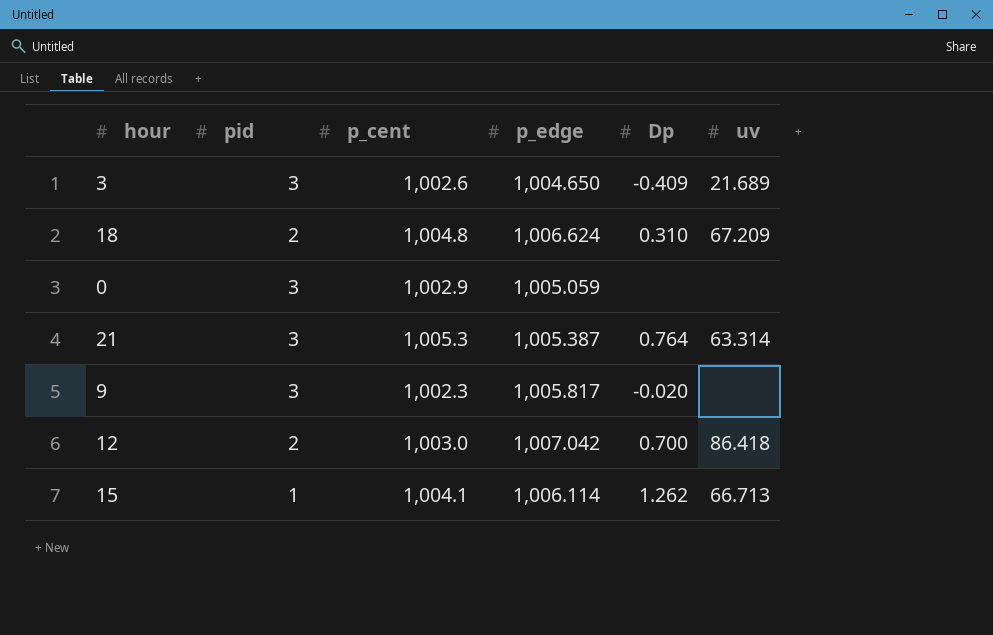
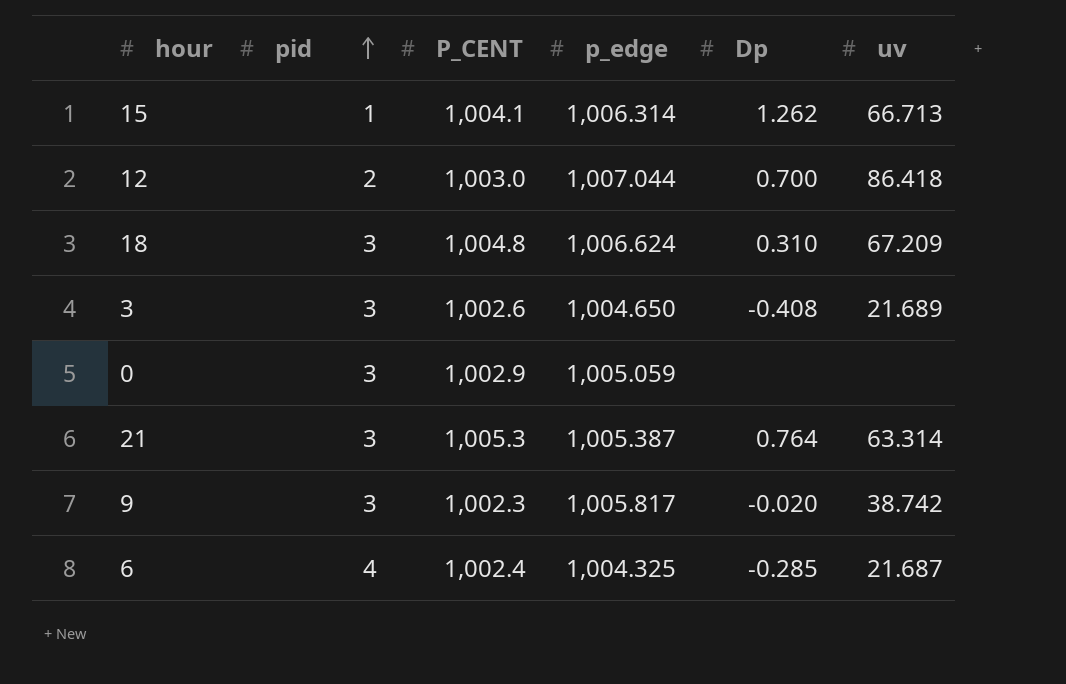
row order: none -> pid ascending
column name: p_cent -> P_CENT
15 | p_edge: 1,006.114 -> 1,006.314
12 | p_edge: 1,007.042 -> 1,007.044
18 | pid: 2 -> 3
3 | Dp: -0.409 -> -0.408
9 | uv: none -> 38.742
row 6: none -> 4 | 1,002.4 | 1,004.325 | -0.285 | 21.687

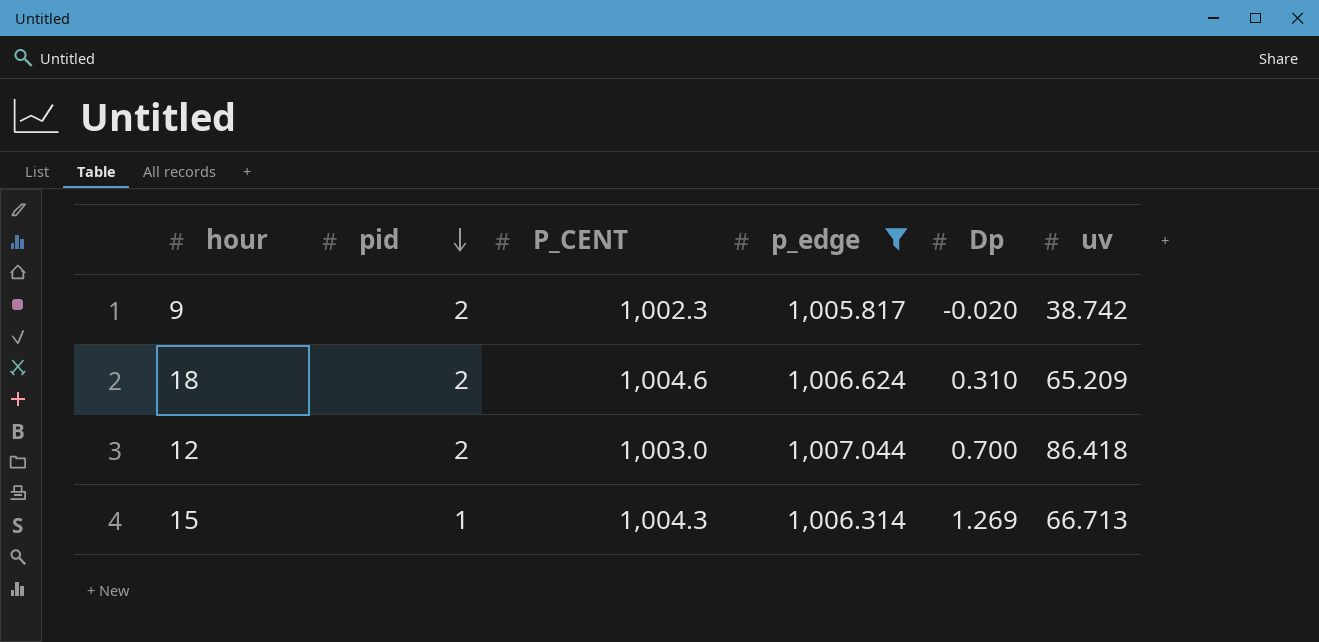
filter: none -> p_edge >= 1,005.817
row order: pid ascending -> pid descending
9 | pid: 3 -> 2
18 | pid: 3 -> 2
18 | P_CENT: 1,004.8 -> 1,004.6
18 | uv: 67.209 -> 65.209
15 | P_CENT: 1,004.1 -> 1,004.3
15 | Dp: 1.262 -> 1.269

